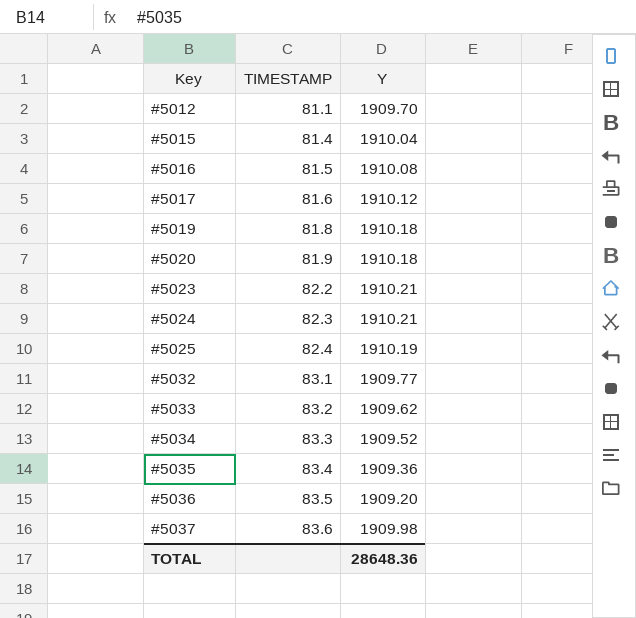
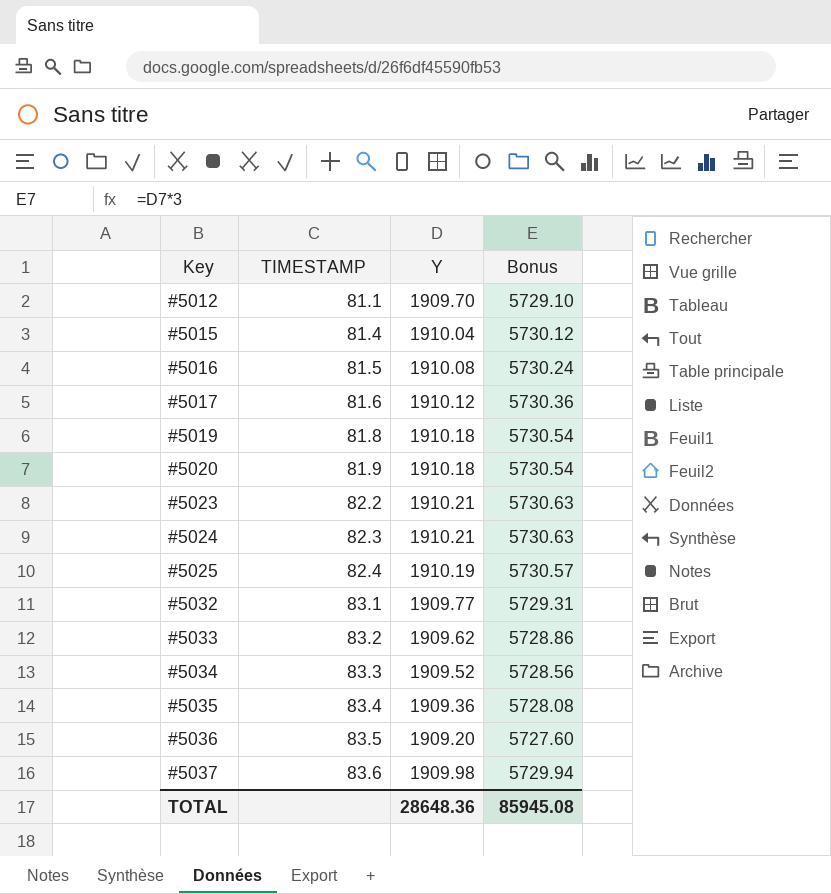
column Bonus | formula: none -> [Y] * 3

